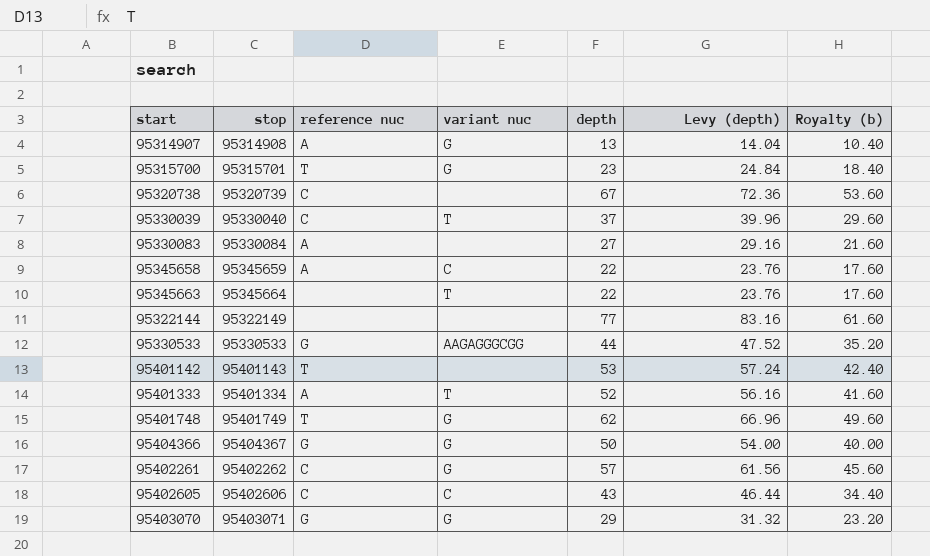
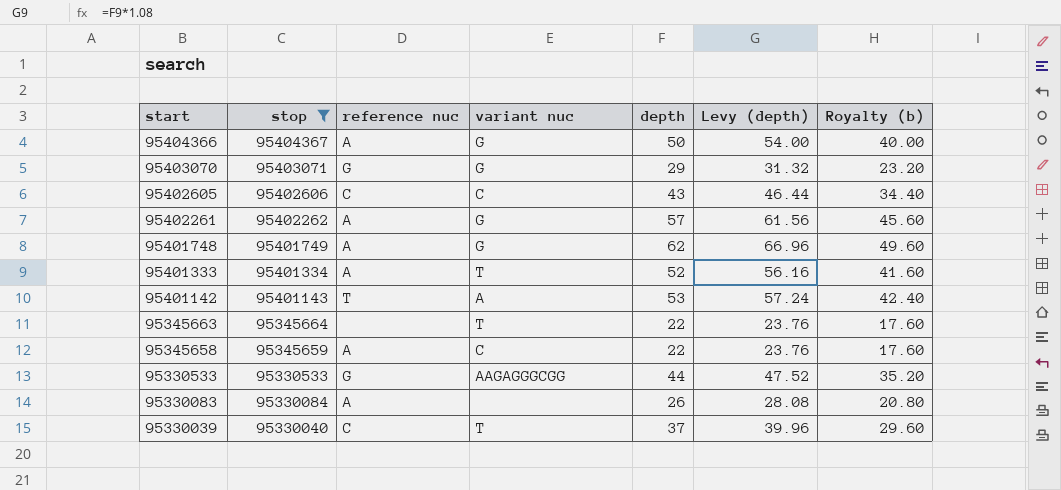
filter: none -> stop >= 95330040
row order: none -> start descending
95404366 | reference nuc: G -> A
95402261 | reference nuc: C -> A
95401748 | reference nuc: T -> A
95401142 | variant nuc: none -> A
95330083 | depth: 27 -> 26
95330083 | Levy (depth): 29.16 -> 28.08
95330083 | Royalty (b): 21.60 -> 20.80

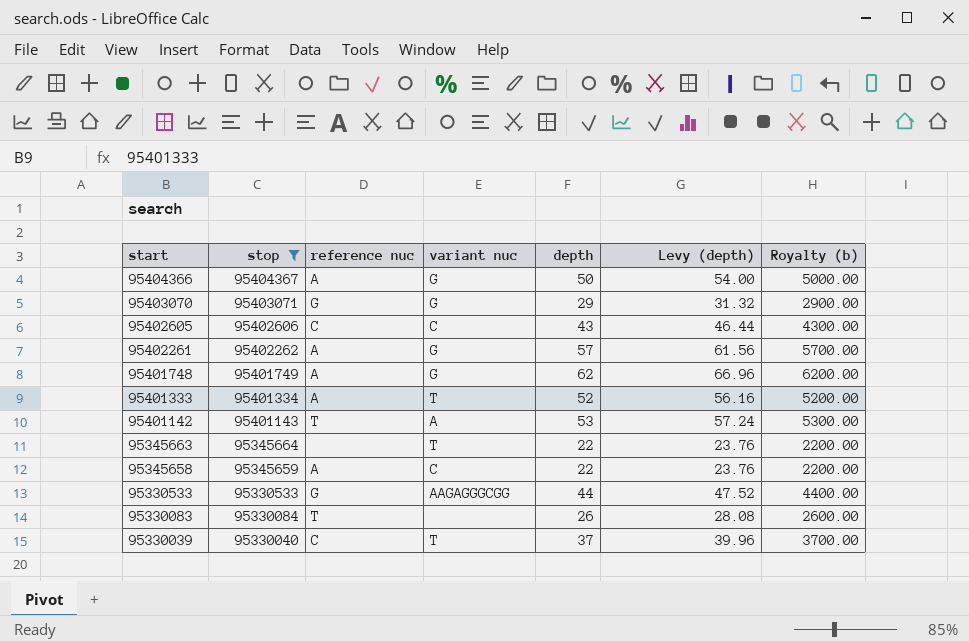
column Royalty (b) | formula: [depth] * 0.8 -> [depth] * 100
95330083 | reference nuc: A -> T

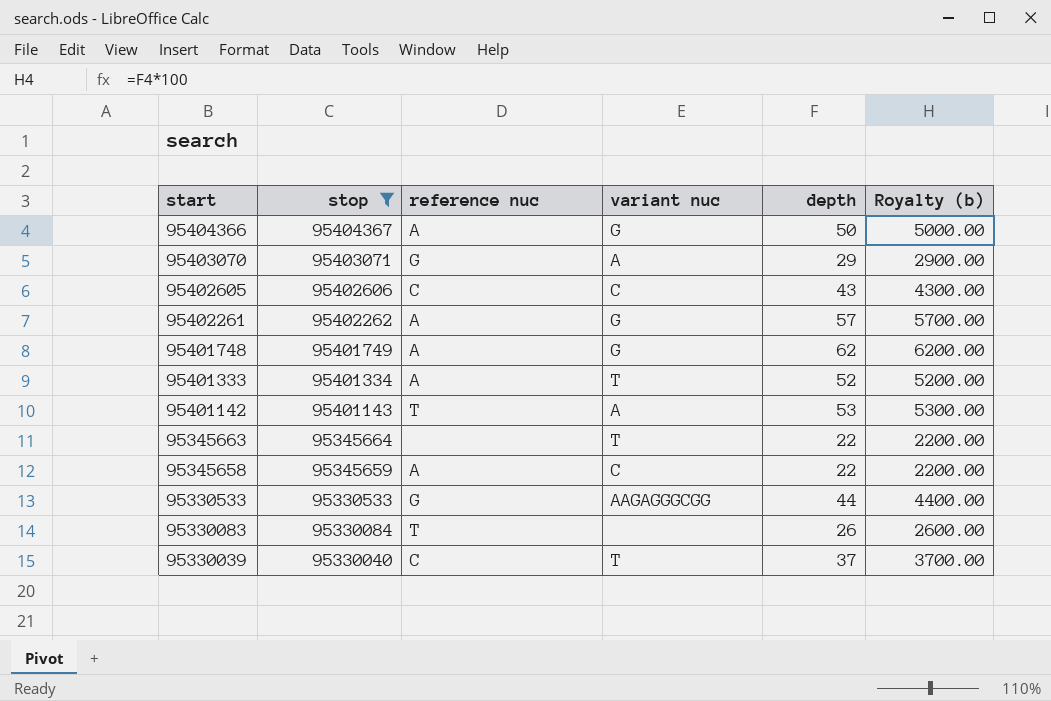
column Levy (depth) | formula: [depth] * 1.08 -> none
95403070 | variant nuc: G -> A

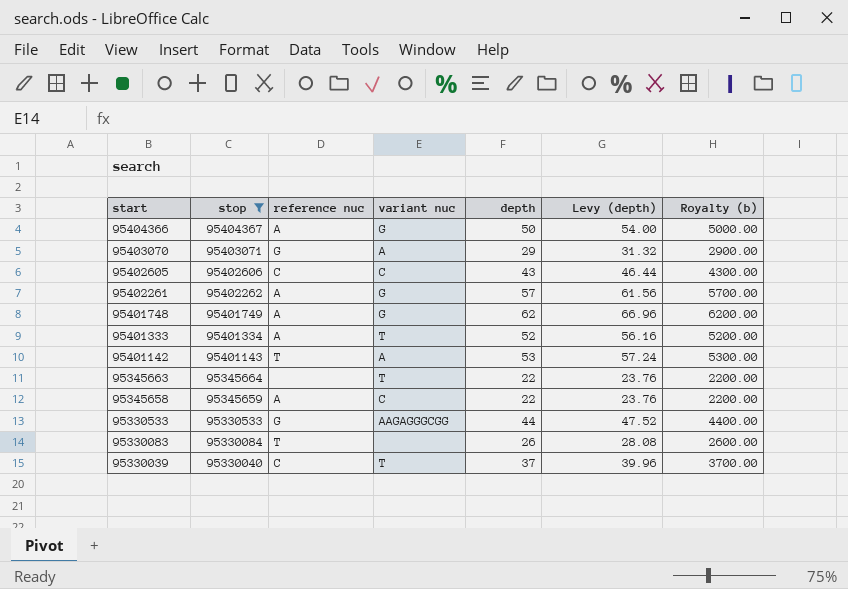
column Levy (depth) | formula: none -> [depth] * 1.08

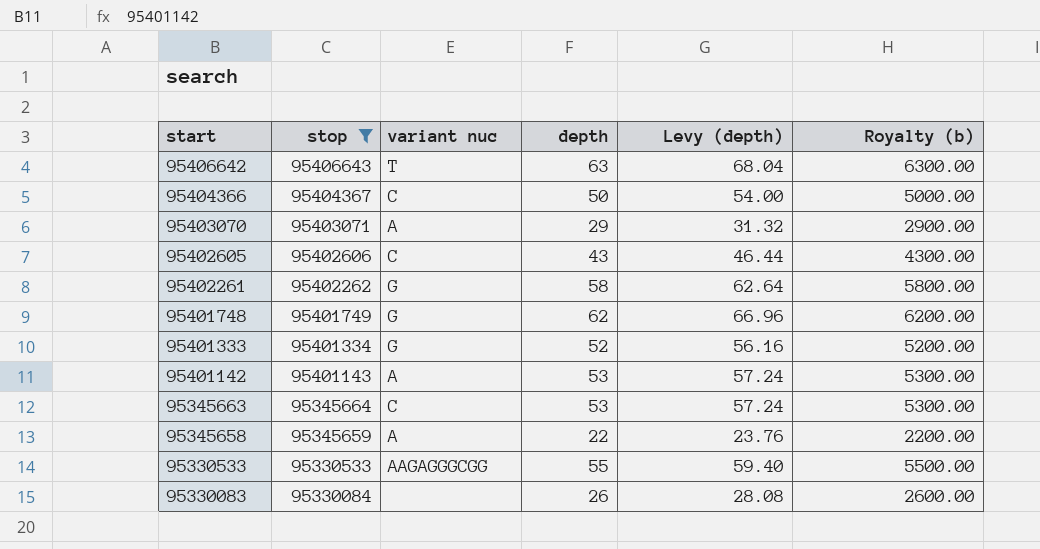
column reference nuc | position: 3 -> none
row 95330039: 95330040 | C | T | 37 | 39.96 | 3700.00 -> none
row 95406642: none -> 95406643 | T | 63 | 68.04 | 6300.00
95404366 | variant nuc: G -> C
95402261 | depth: 57 -> 58
95402261 | Levy (depth): 61.56 -> 62.64
95402261 | Royalty (b): 5700.00 -> 5800.00
95401333 | variant nuc: T -> G
95345663 | variant nuc: T -> C
95345663 | depth: 22 -> 53
95345663 | Levy (depth): 23.76 -> 57.24
95345663 | Royalty (b): 2200.00 -> 5300.00
95345658 | variant nuc: C -> A
95330533 | depth: 44 -> 55
95330533 | Levy (depth): 47.52 -> 59.40
95330533 | Royalty (b): 4400.00 -> 5500.00

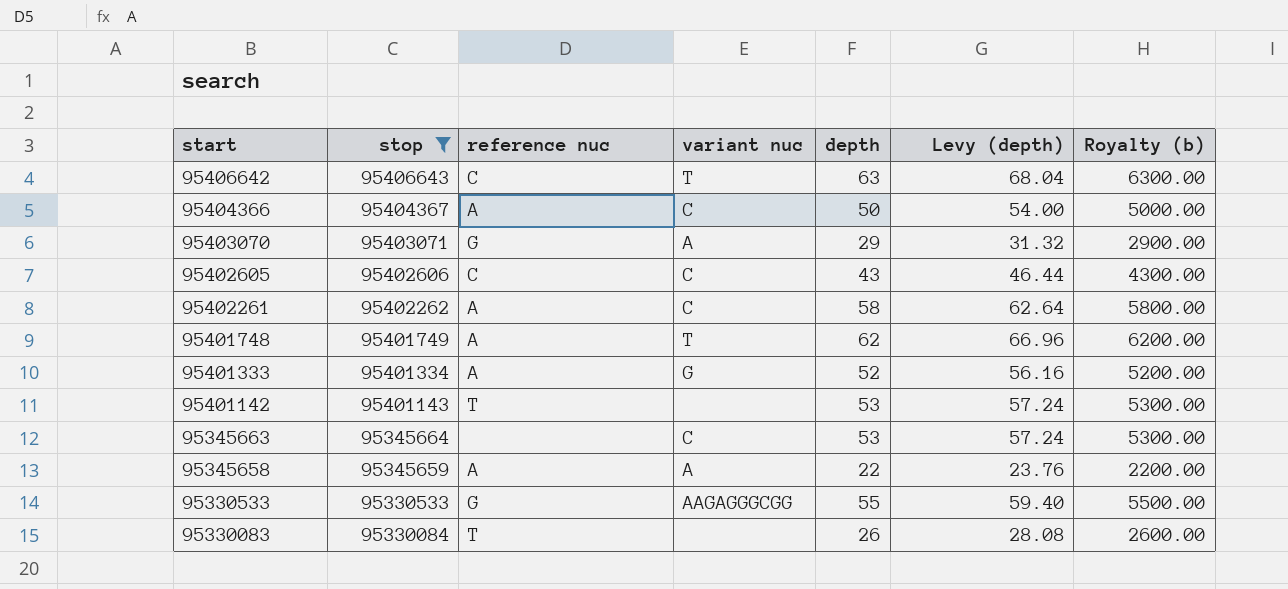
column reference nuc | position: none -> 3
95402261 | variant nuc: G -> C
95401748 | variant nuc: G -> T
95401142 | variant nuc: A -> none

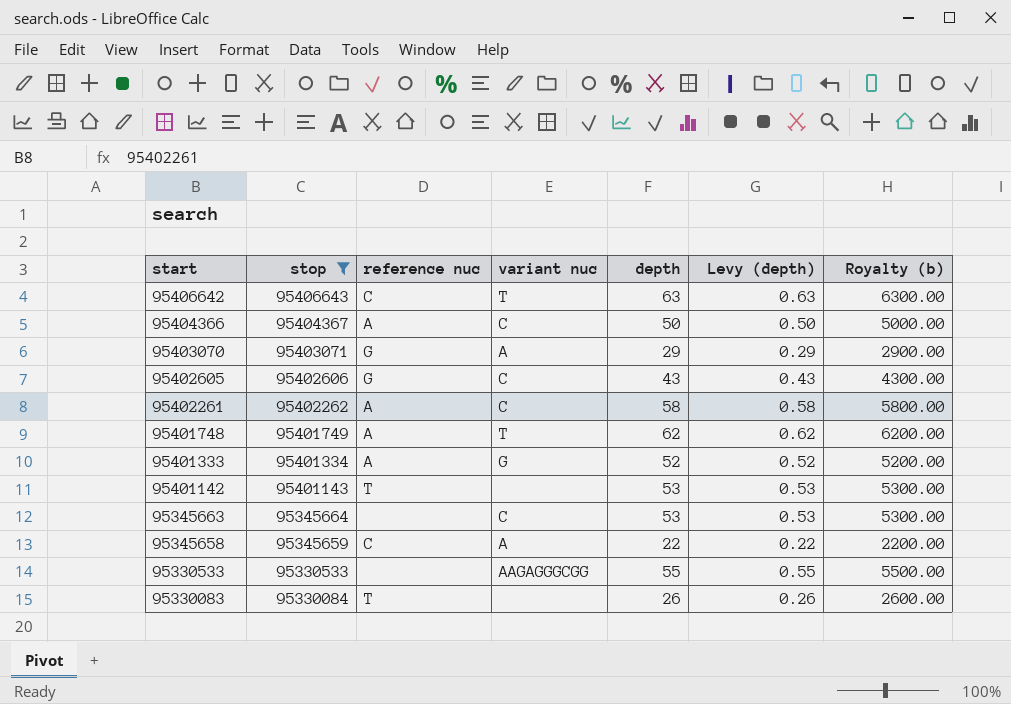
column Levy (depth) | formula: [depth] * 1.08 -> [depth] * 0.01
95402605 | reference nuc: C -> G
95345658 | reference nuc: A -> C
95330533 | reference nuc: G -> none

